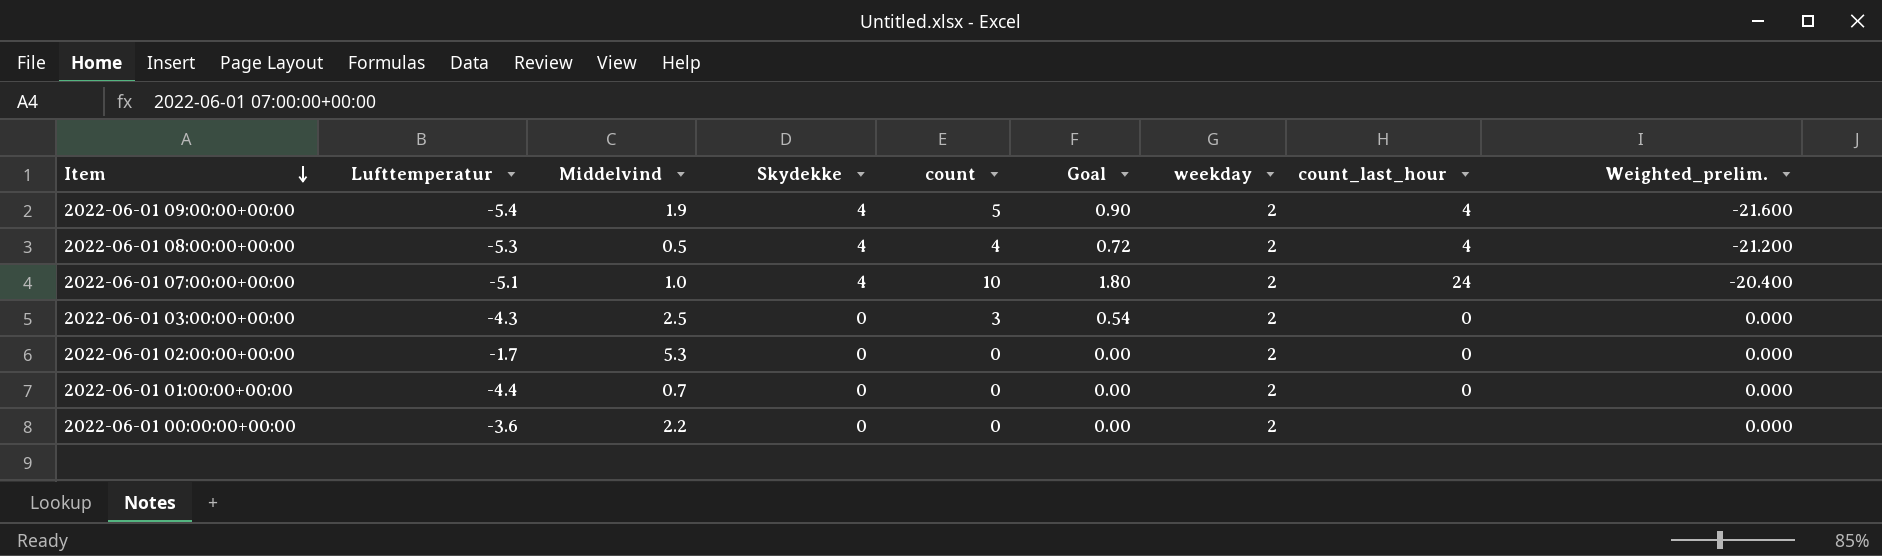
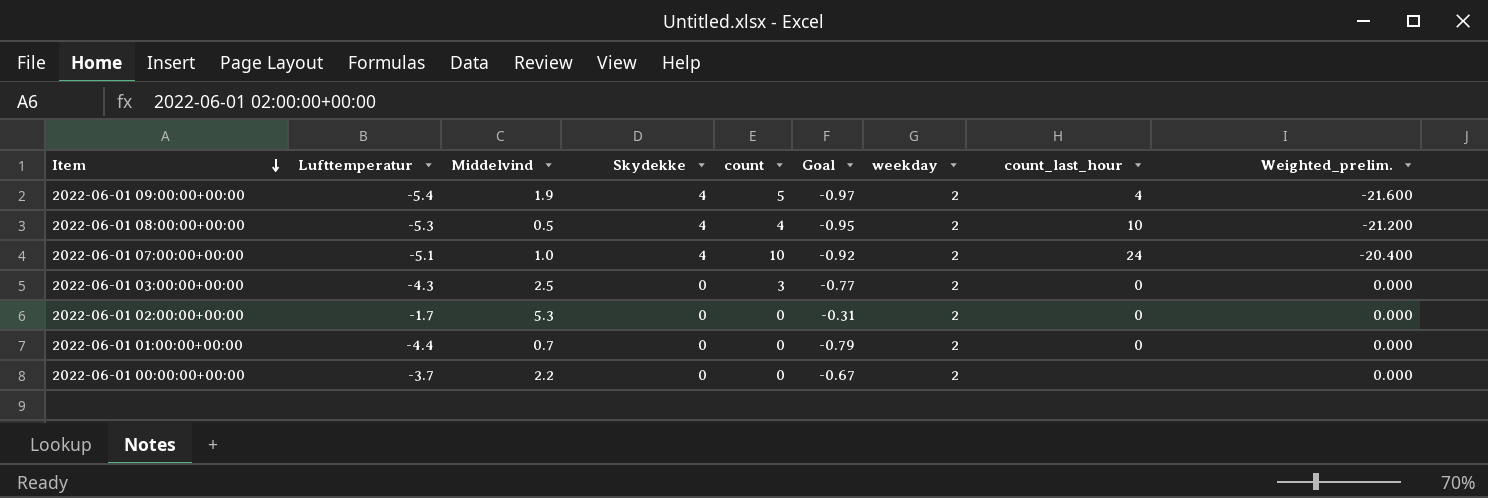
column Goal | formula: [count] * 0.18 -> [Lufttemperatur] * 0.18
2022-06-01 08:00:00+00:00 | count_last_hour: 4 -> 10
2022-06-01 00:00:00+00:00 | Lufttemperatur: -3.6 -> -3.7

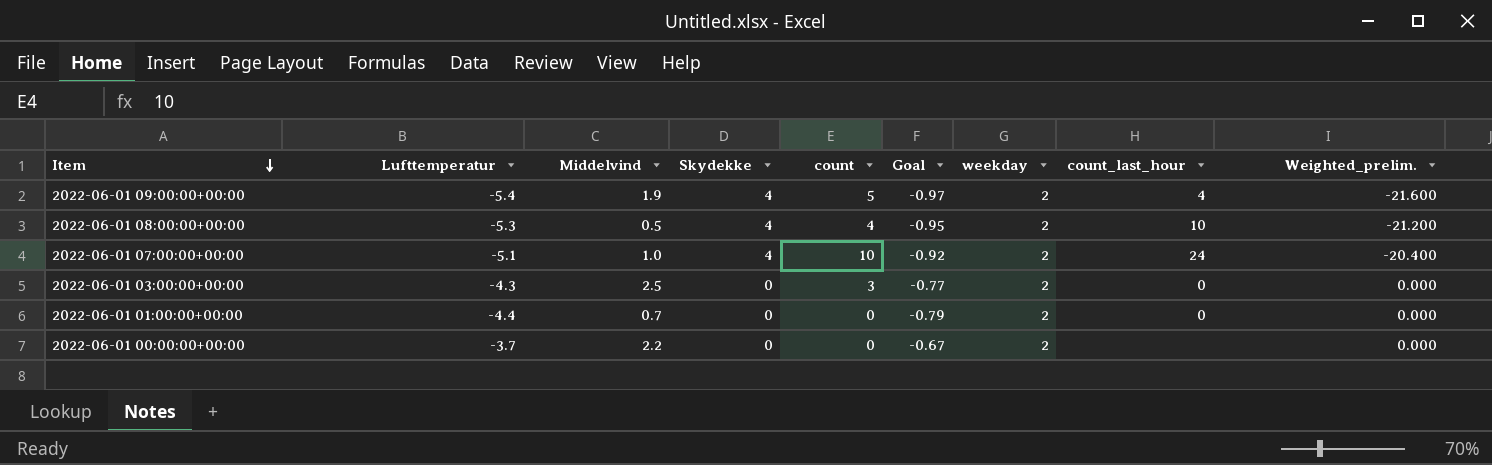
row 2022-06-01 02:00:00+00:00: -1.7 | 5.3 | 0 | 0 | -0.31 | 2 | 0 | 0.000 -> none

